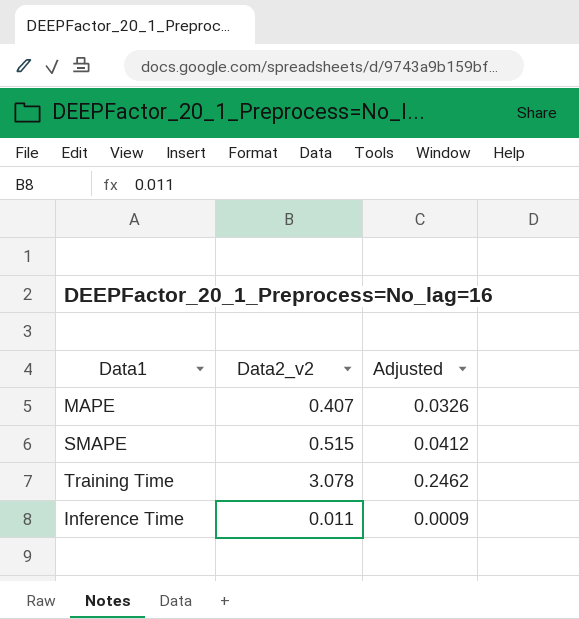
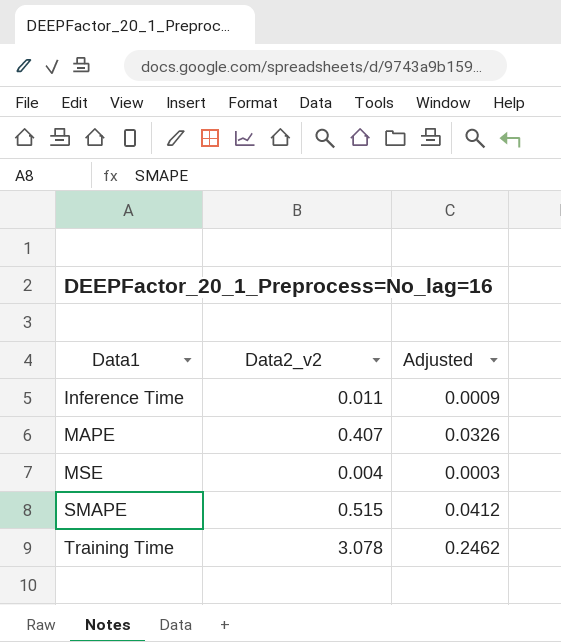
row order: none -> Data1 ascending
row MSE: none -> 0.004 | 0.0003

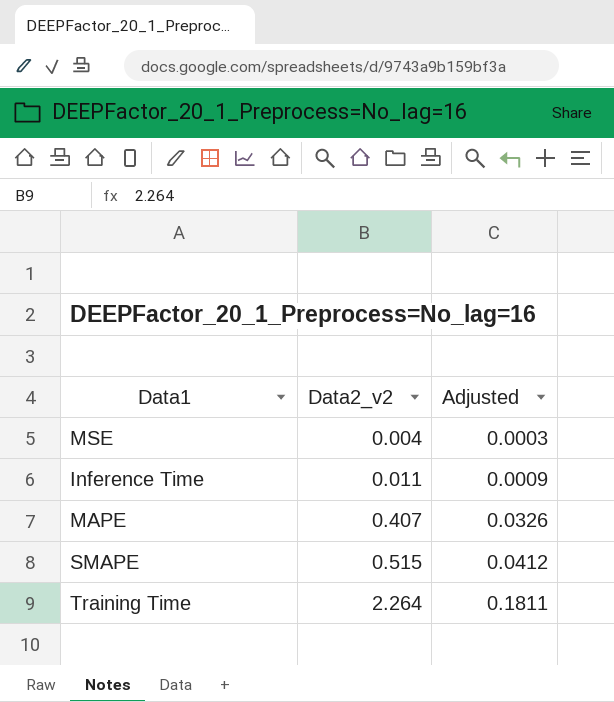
row order: Data1 ascending -> Data2_v2 ascending
Training Time | Data2_v2: 3.078 -> 2.264
Training Time | Adjusted: 0.2462 -> 0.1811

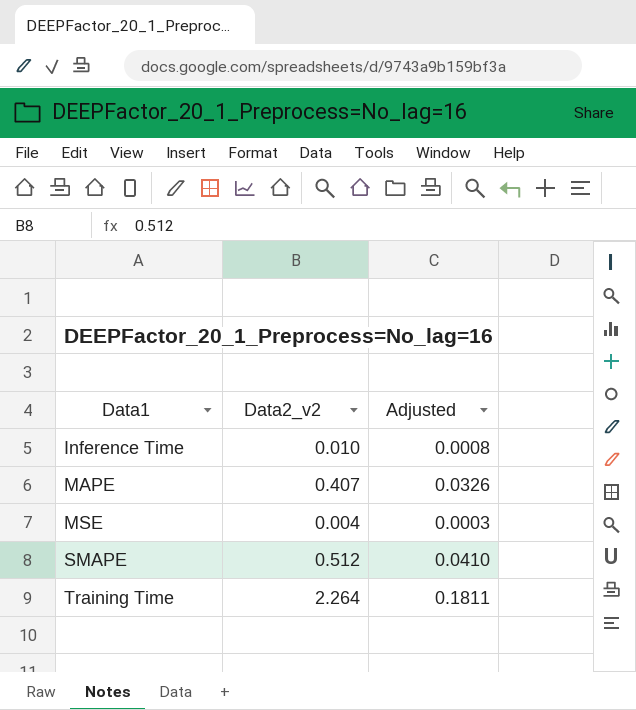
row order: Data2_v2 ascending -> Data1 ascending
Inference Time | Data2_v2: 0.011 -> 0.010
Inference Time | Adjusted: 0.0009 -> 0.0008
SMAPE | Data2_v2: 0.515 -> 0.512
SMAPE | Adjusted: 0.0412 -> 0.0410

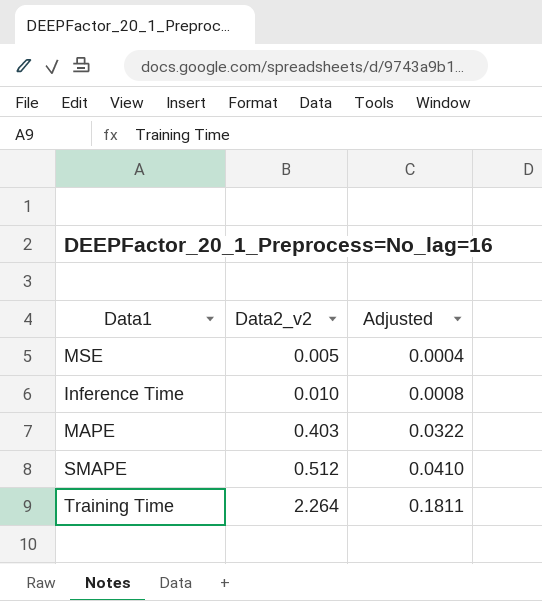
row order: Data1 ascending -> Data2_v2 ascending
MSE | Data2_v2: 0.004 -> 0.005
MSE | Adjusted: 0.0003 -> 0.0004
MAPE | Data2_v2: 0.407 -> 0.403
MAPE | Adjusted: 0.0326 -> 0.0322

